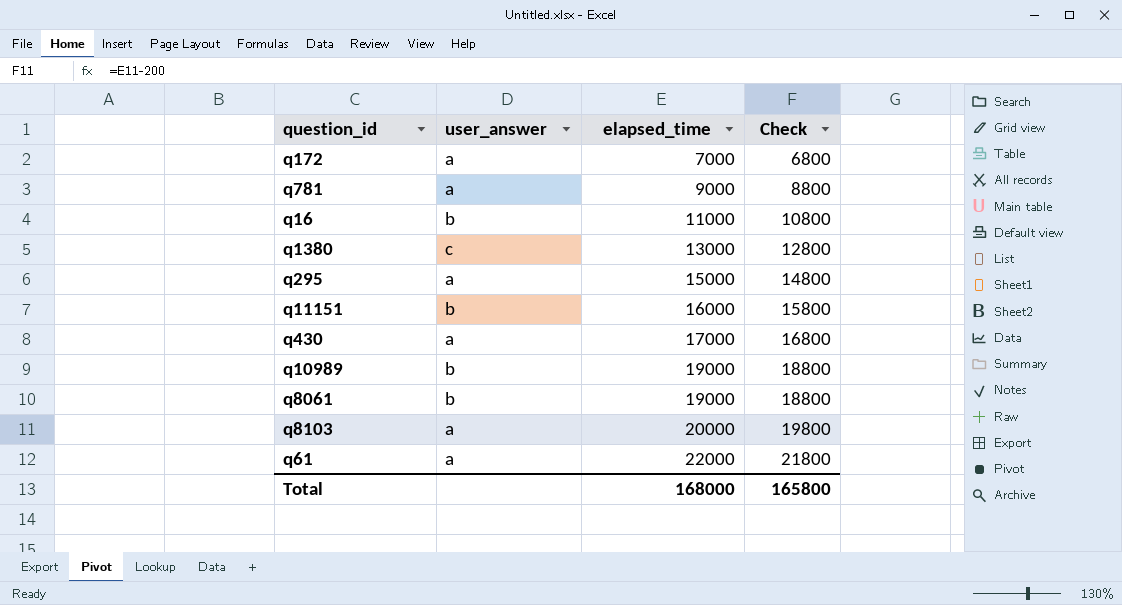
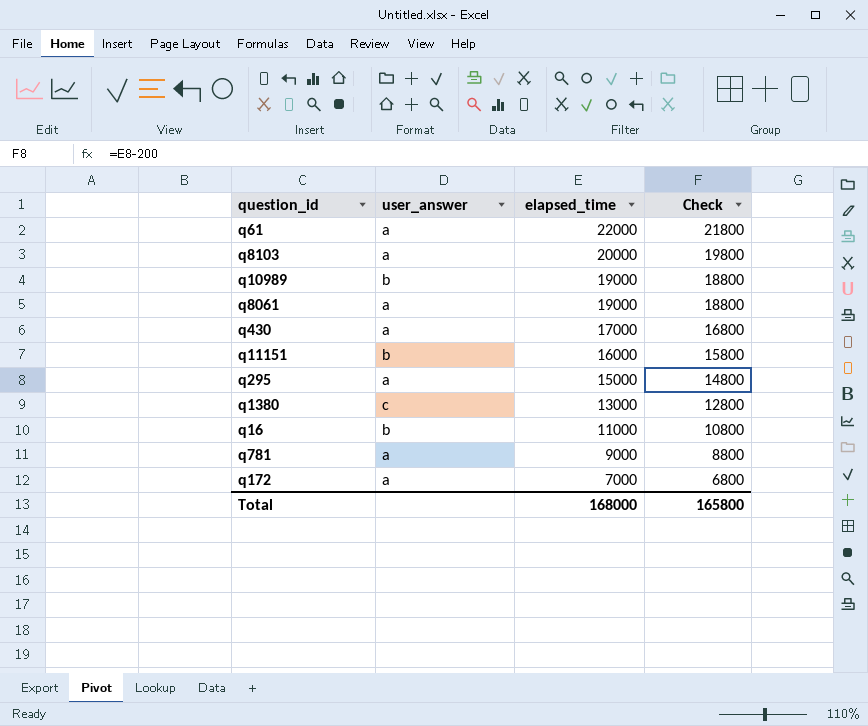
row order: elapsed_time ascending -> elapsed_time descending
q8061 | user_answer: b -> a

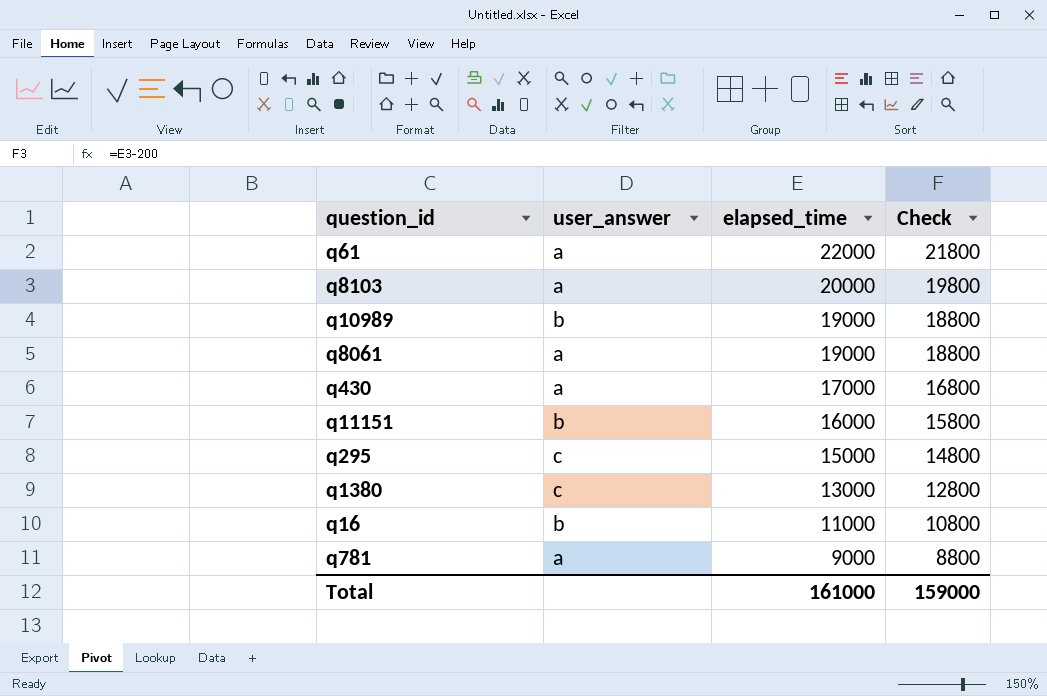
row q172: a | 7000 | 6800 -> none
q295 | user_answer: a -> c
Total | elapsed_time: 168000 -> 161000
Total | Check: 165800 -> 159000

